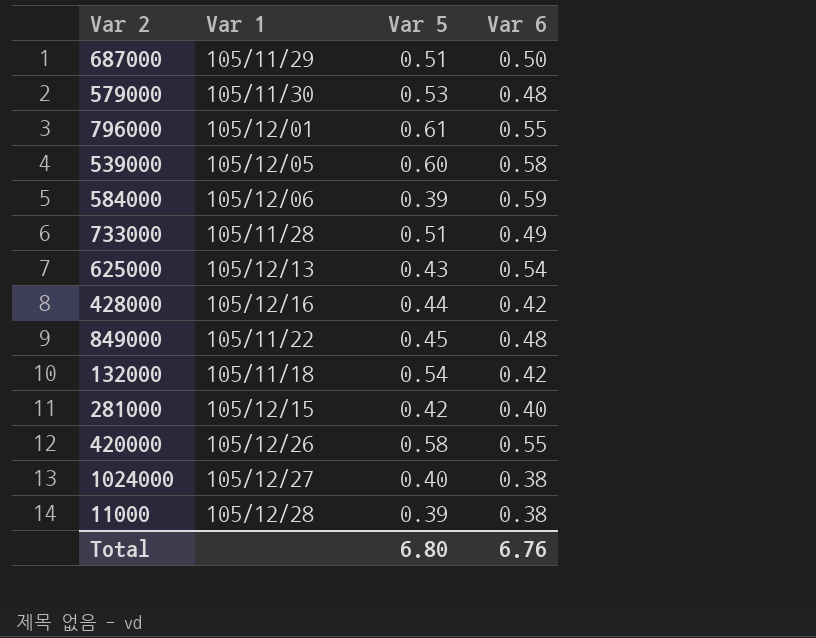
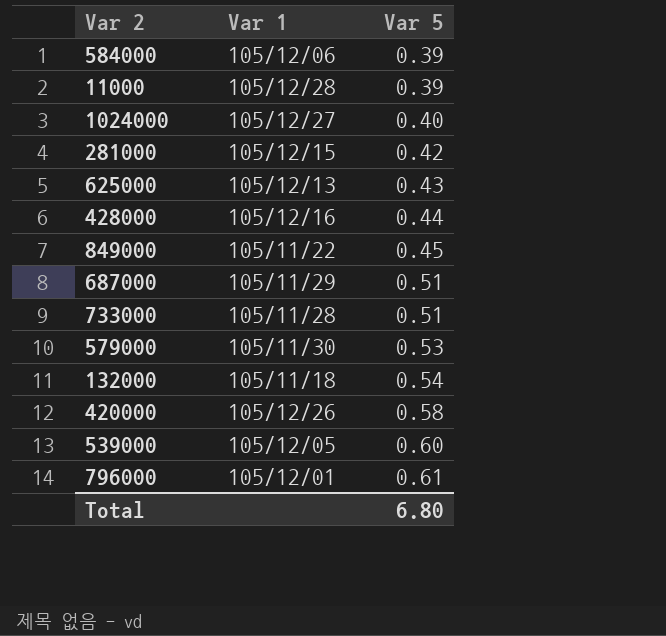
row order: none -> Var 5 ascending
column Var 6 | position: 4 -> none

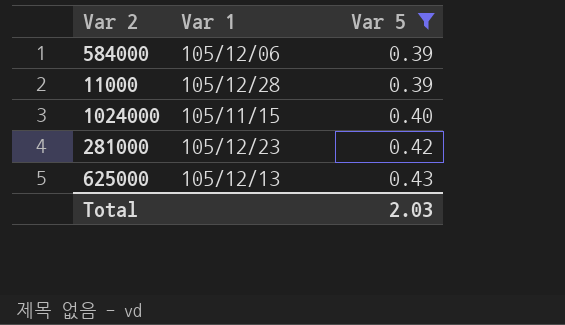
filter: none -> Var 5 <= 0.43
1024000 | Var 1: 105/12/27 -> 105/11/15
281000 | Var 1: 105/12/15 -> 105/12/23
Total | Var 5: 6.80 -> 2.03

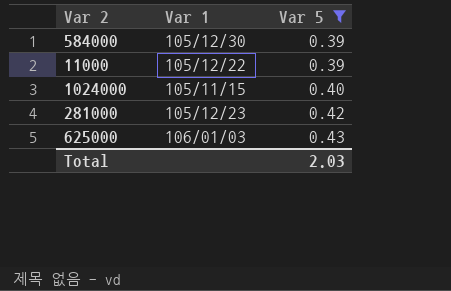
584000 | Var 1: 105/12/06 -> 105/12/30
11000 | Var 1: 105/12/28 -> 105/12/22
625000 | Var 1: 105/12/13 -> 106/01/03

